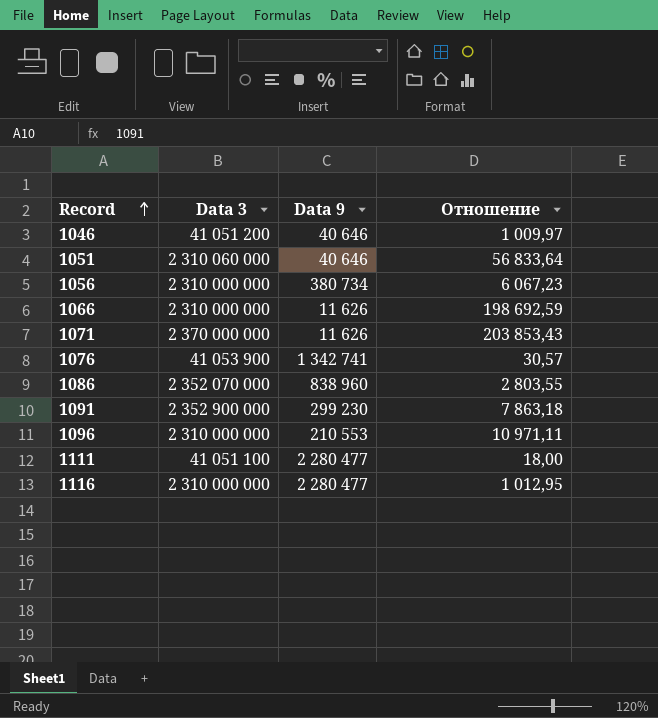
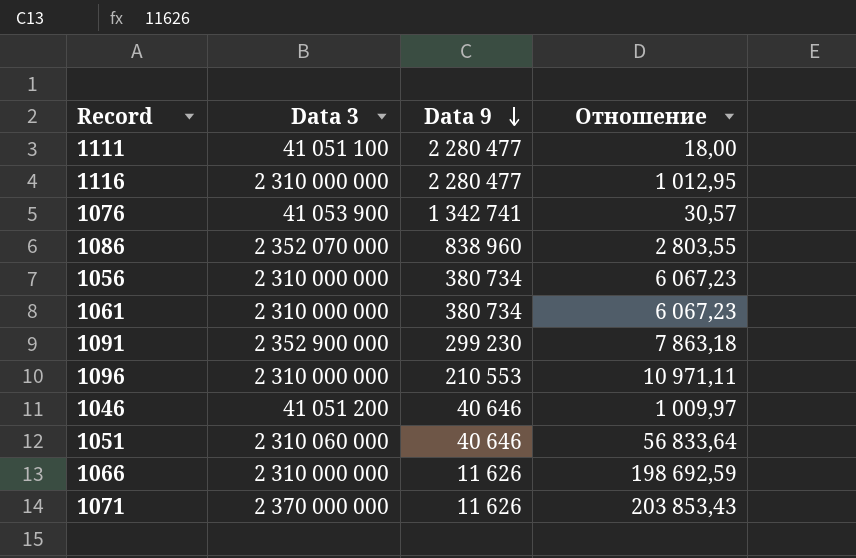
row order: Record ascending -> Data 9 descending
row 1061: none -> 2 310 000 000 | 380 734 | 6 067,23

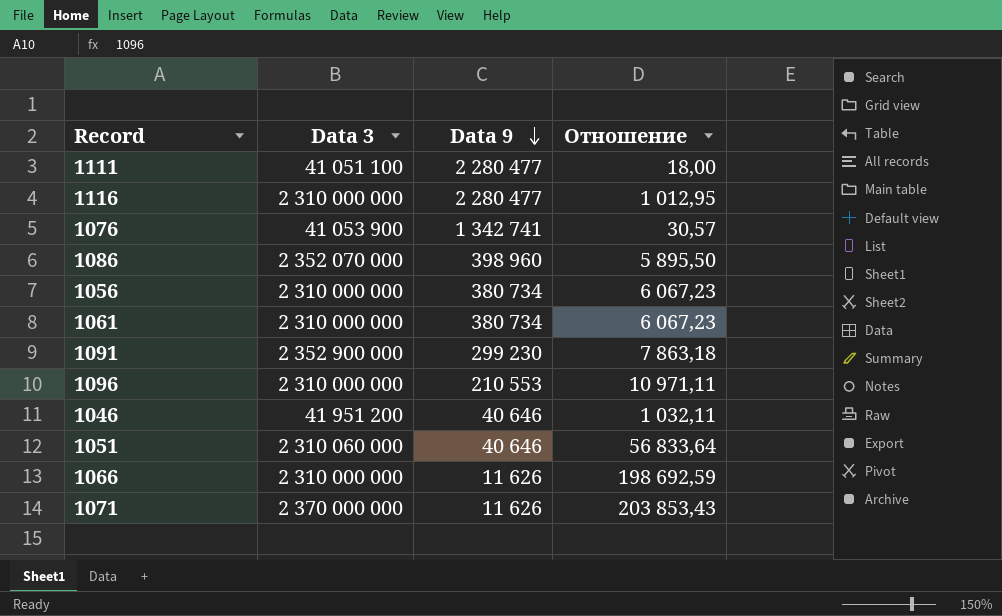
1086 | Data 9: 838 960 -> 398 960
1086 | Отношение: 2 803,55 -> 5 895,50
1046 | Data 3: 41 051 200 -> 41 951 200
1046 | Отношение: 1 009,97 -> 1 032,11

